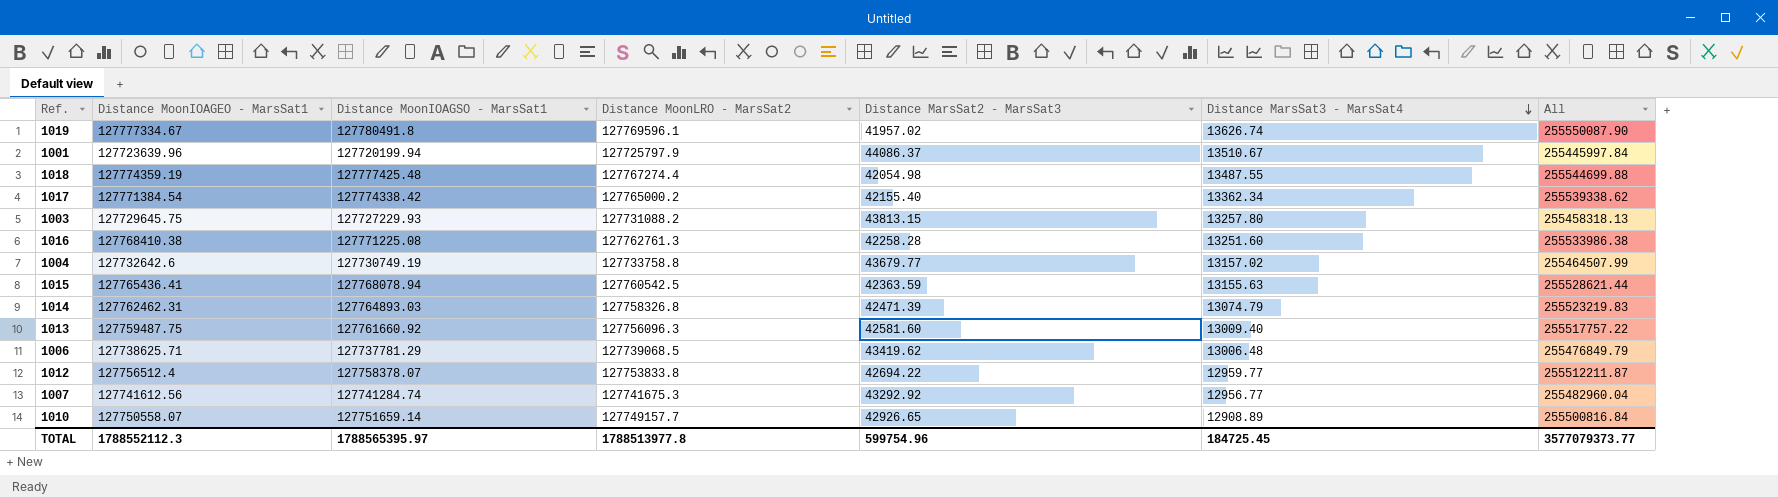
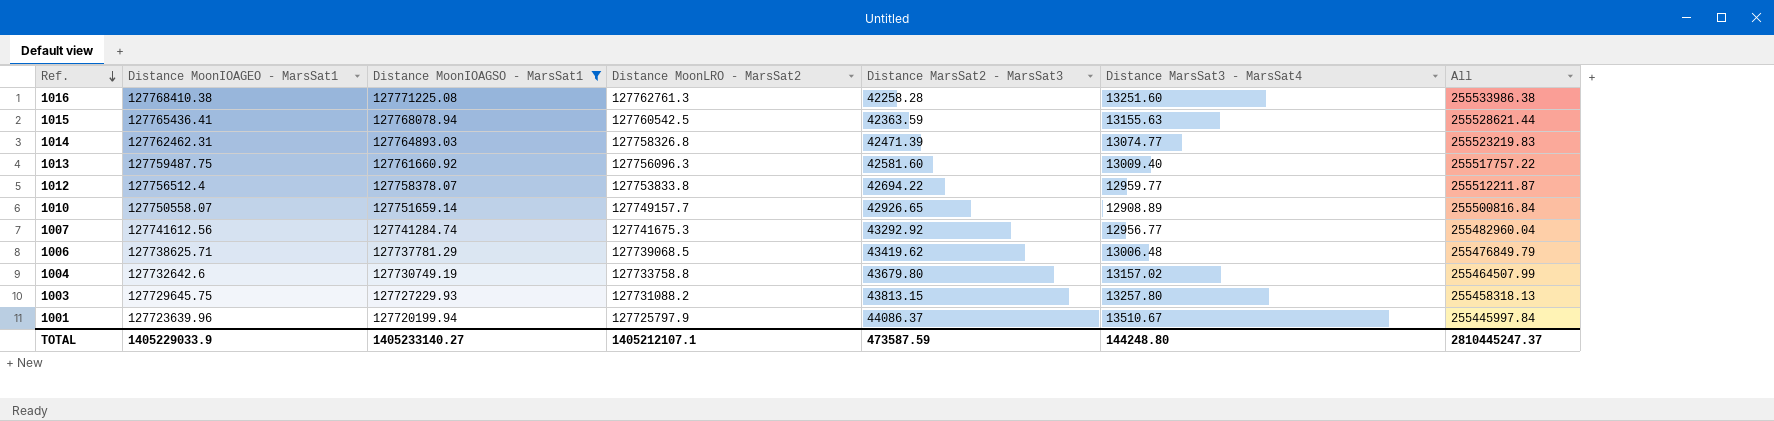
filter: none -> Distance MoonIOAGSO - MarsSat1 <= 127771225.08
row order: Distance MarsSat3 - MarsSat4 descending -> Ref. descending
1014 | Distance MarsSat3 - MarsSat4: 13074.79 -> 13074.77
1004 | Distance MarsSat2 - MarsSat3: 43679.77 -> 43679.80
TOTAL | Distance MoonIOAGEO - MarsSat1: 1788552112.3 -> 1405229033.9
TOTAL | Distance MoonIOAGSO - MarsSat1: 1788565395.97 -> 1405233140.27
TOTAL | Distance MoonLRO - MarsSat2: 1788513977.8 -> 1405212107.1
TOTAL | Distance MarsSat2 - MarsSat3: 599754.96 -> 473587.59
TOTAL | Distance MarsSat3 - MarsSat4: 184725.45 -> 144248.80
TOTAL | All: 3577079373.77 -> 2810445247.37

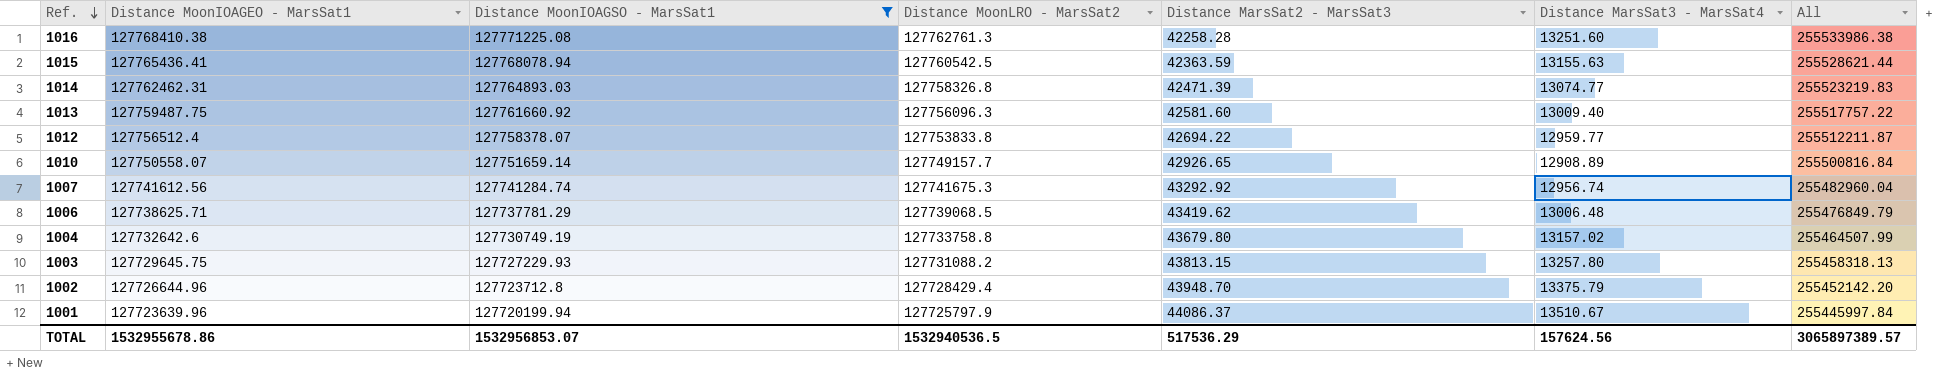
1007 | Distance MarsSat3 - MarsSat4: 12956.77 -> 12956.74
row 1002: none -> 127726644.96 | 127723712.8 | 127728429.4 | 43948.70 | 13375.79 | 255452142.20
TOTAL | Distance MoonIOAGEO - MarsSat1: 1405229033.9 -> 1532955678.86
TOTAL | Distance MoonIOAGSO - MarsSat1: 1405233140.27 -> 1532956853.07
TOTAL | Distance MoonLRO - MarsSat2: 1405212107.1 -> 1532940536.5
TOTAL | Distance MarsSat2 - MarsSat3: 473587.59 -> 517536.29
TOTAL | Distance MarsSat3 - MarsSat4: 144248.80 -> 157624.56
TOTAL | All: 2810445247.37 -> 3065897389.57

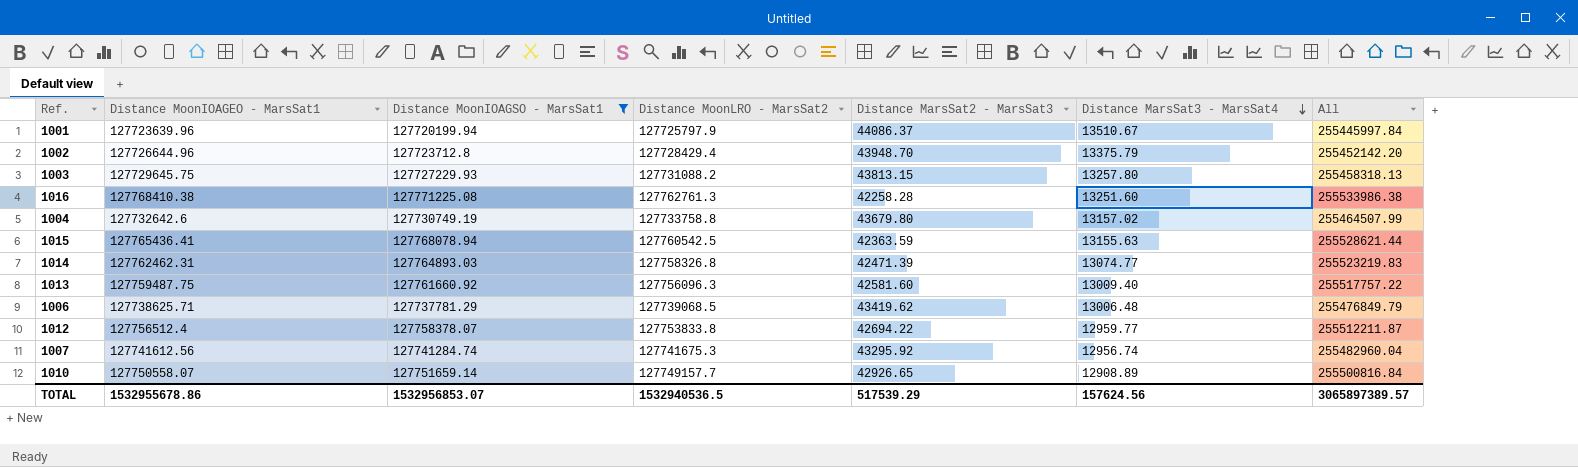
row order: Ref. descending -> Distance MarsSat3 - MarsSat4 descending
1007 | Distance MarsSat2 - MarsSat3: 43292.92 -> 43295.92
TOTAL | Distance MarsSat2 - MarsSat3: 517536.29 -> 517539.29

